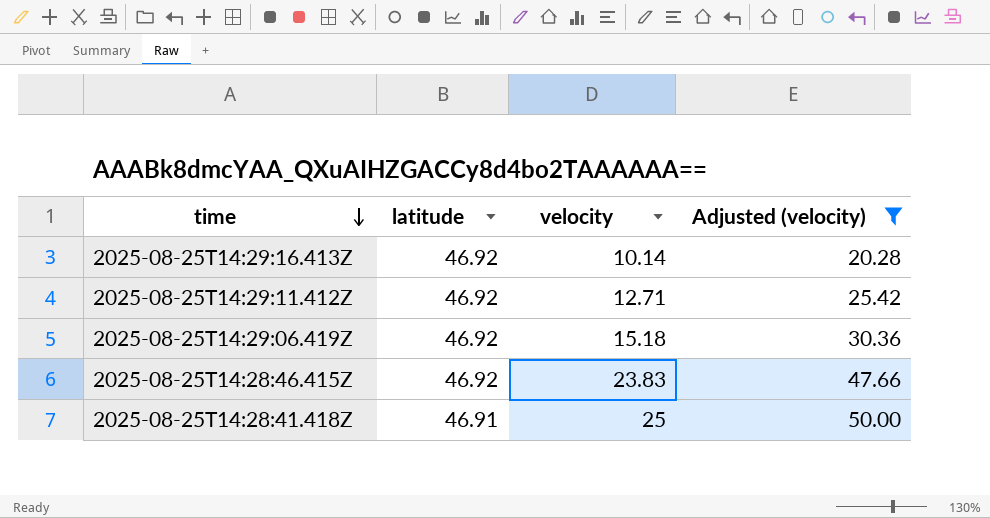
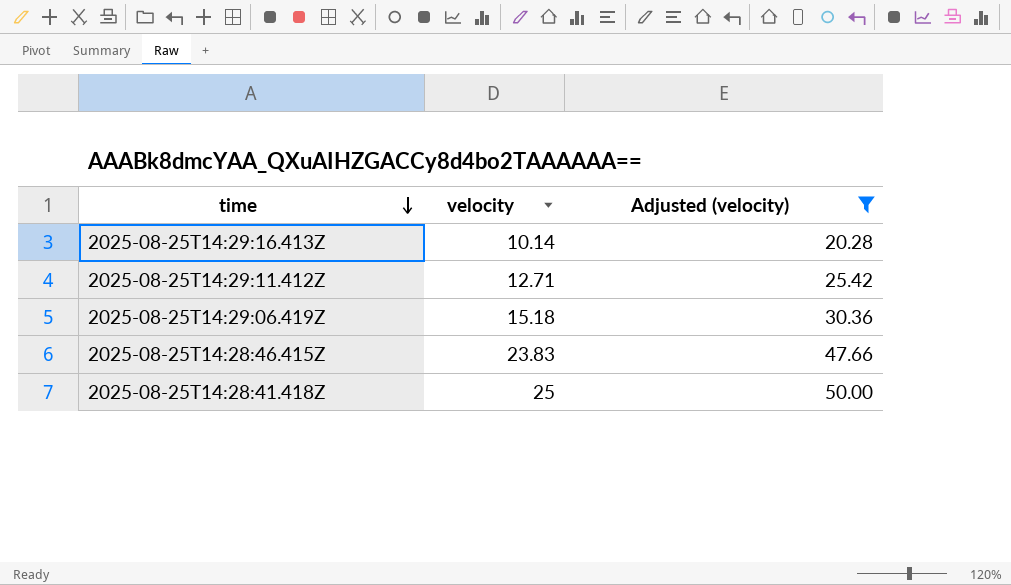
column latitude | position: 2 -> none

